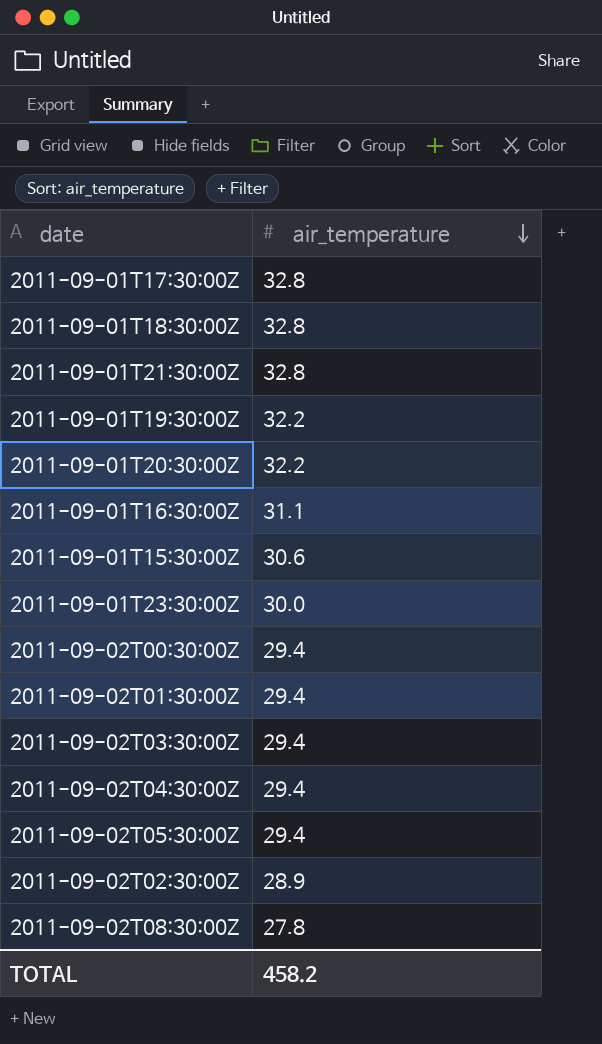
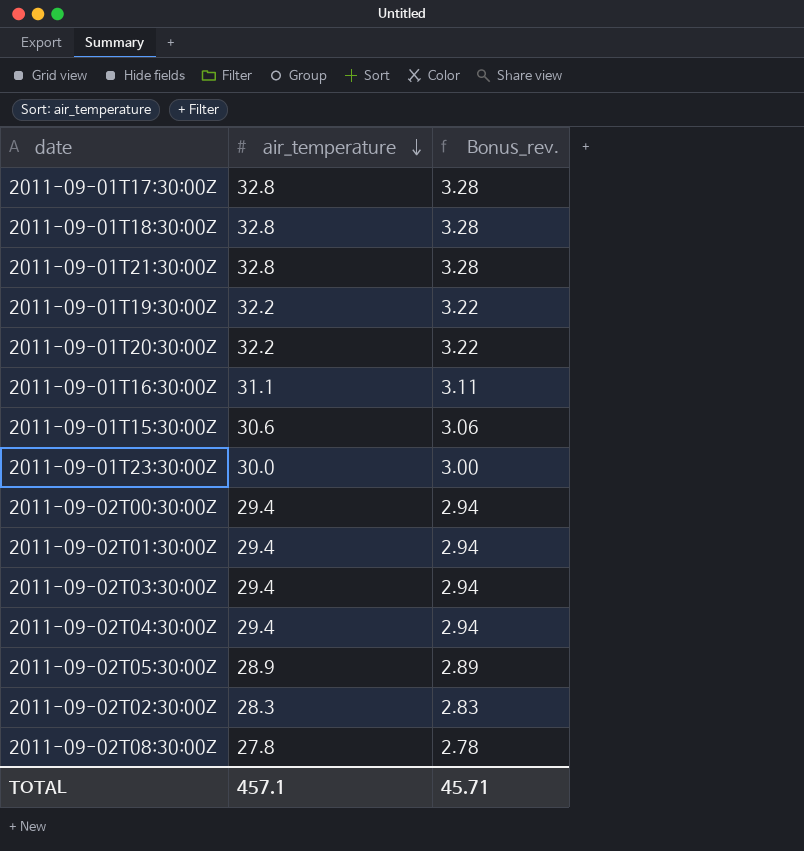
column Bonus_rev. | formula: none -> [air_temperature] * 0.1
2011-09-02T05:30:00Z | air_temperature: 29.4 -> 28.9
2011-09-02T02:30:00Z | air_temperature: 28.9 -> 28.3
TOTAL | air_temperature: 458.2 -> 457.1

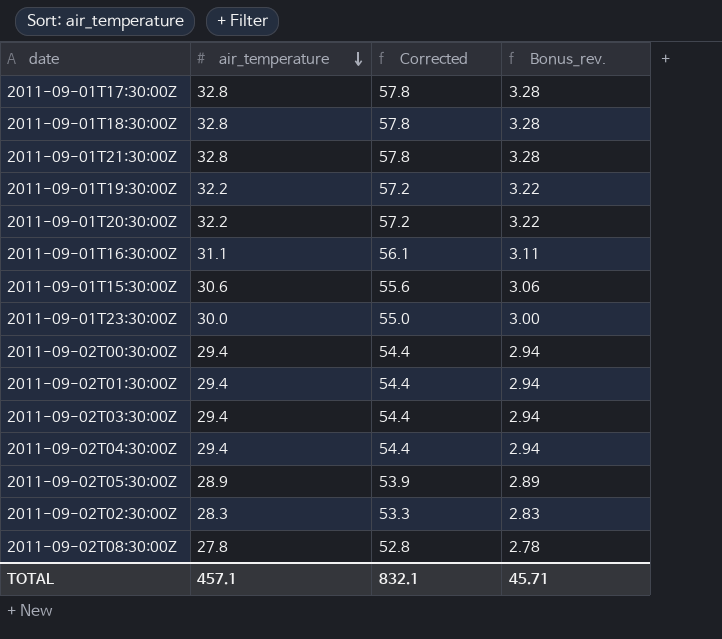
column Corrected | formula: none -> [air_temperature] + 25

